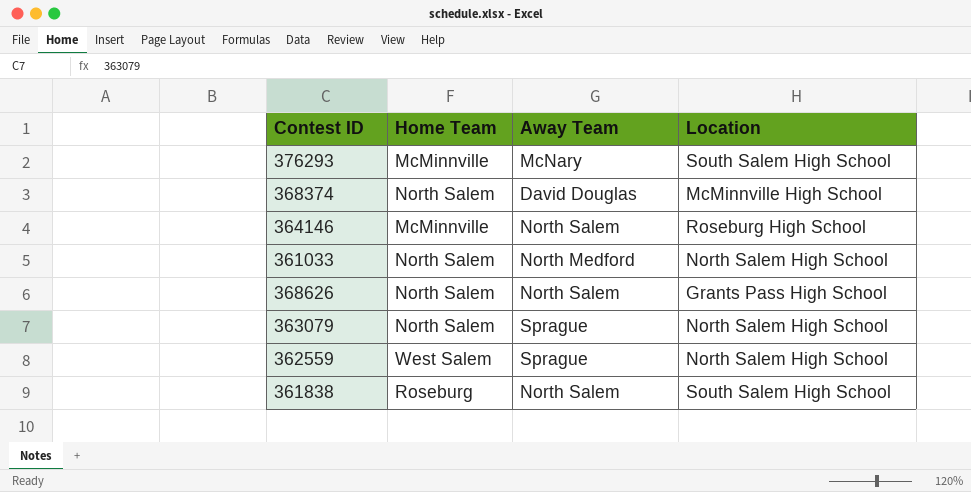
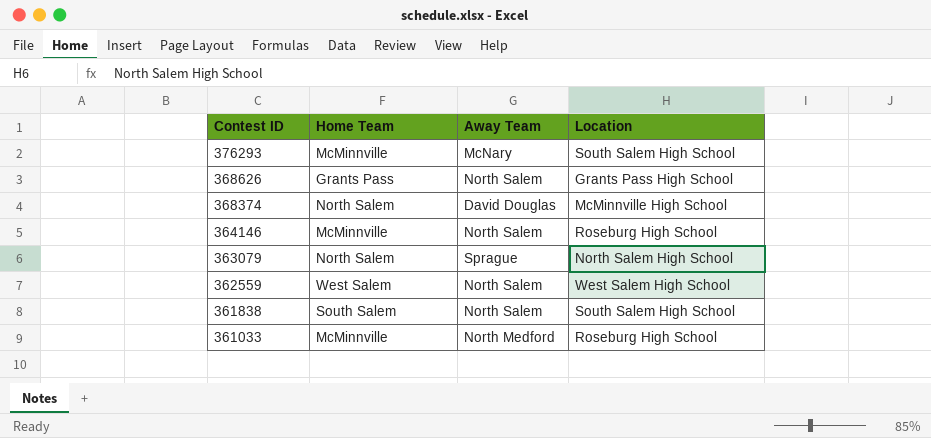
row order: none -> Contest ID descending
368626 | Home Team: North Salem -> Grants Pass
362559 | Away Team: Sprague -> North Salem
362559 | Location: North Salem High School -> West Salem High School
361838 | Home Team: Roseburg -> South Salem
361033 | Home Team: North Salem -> McMinnville
361033 | Location: North Salem High School -> Roseburg High School

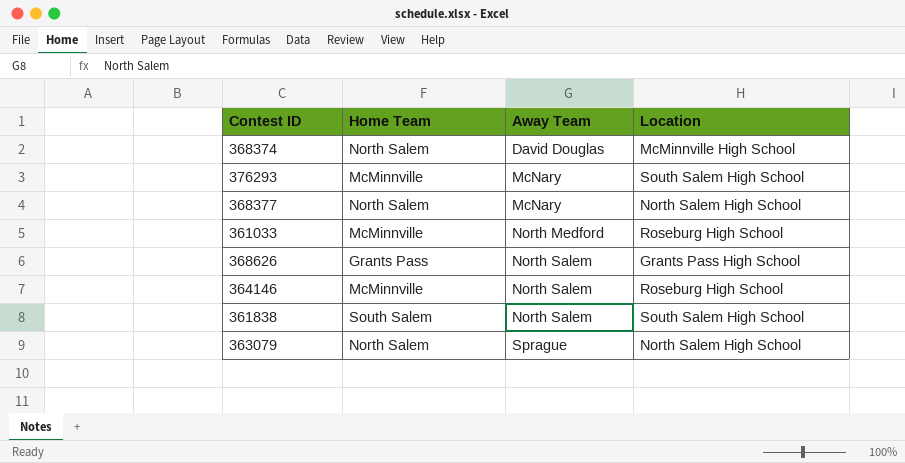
row order: Contest ID descending -> Away Team ascending
row 362559: West Salem | North Salem | West Salem High School -> none
row 368377: none -> North Salem | McNary | North Salem High School

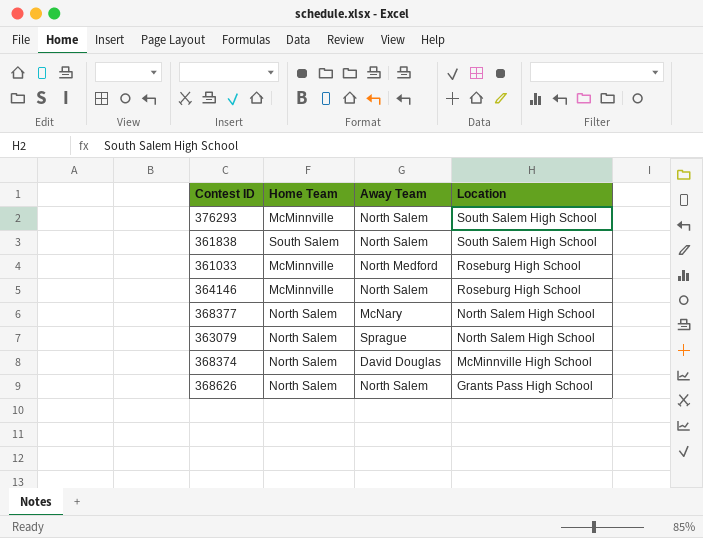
row order: Away Team ascending -> Location descending
376293 | Away Team: McNary -> North Salem
368626 | Home Team: Grants Pass -> North Salem

